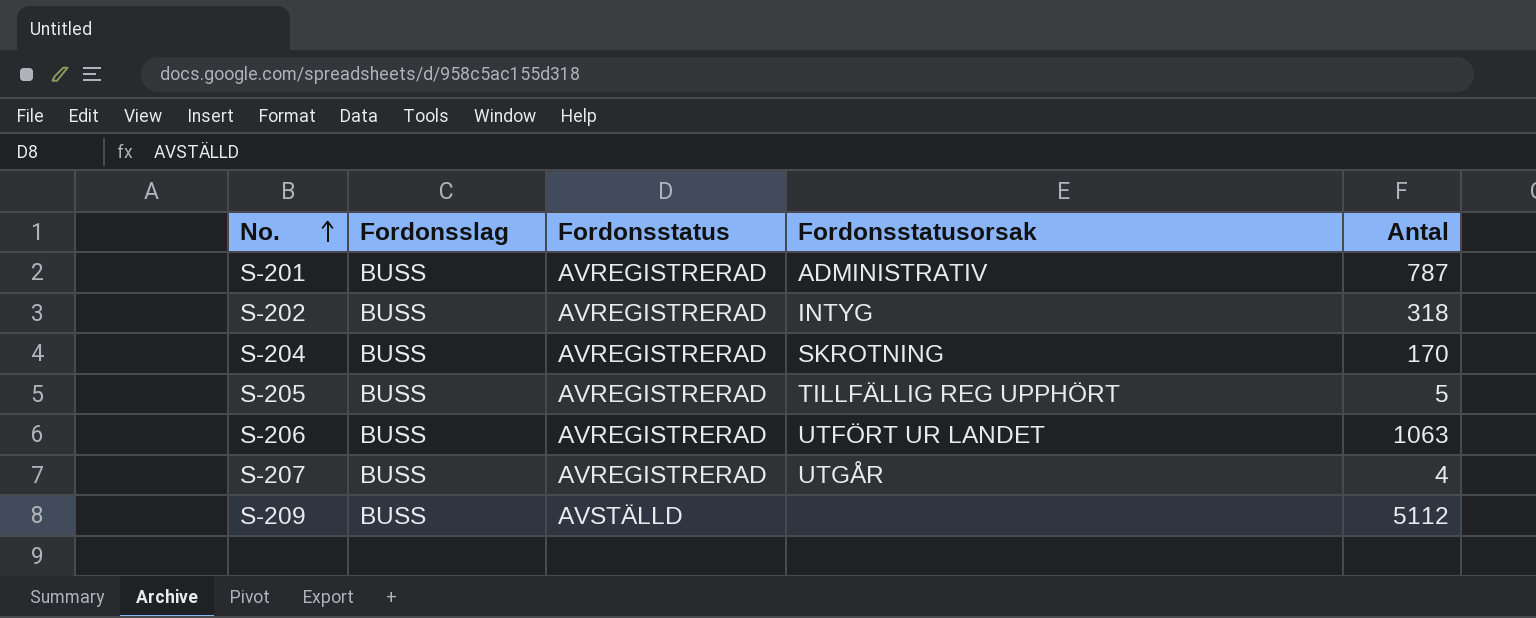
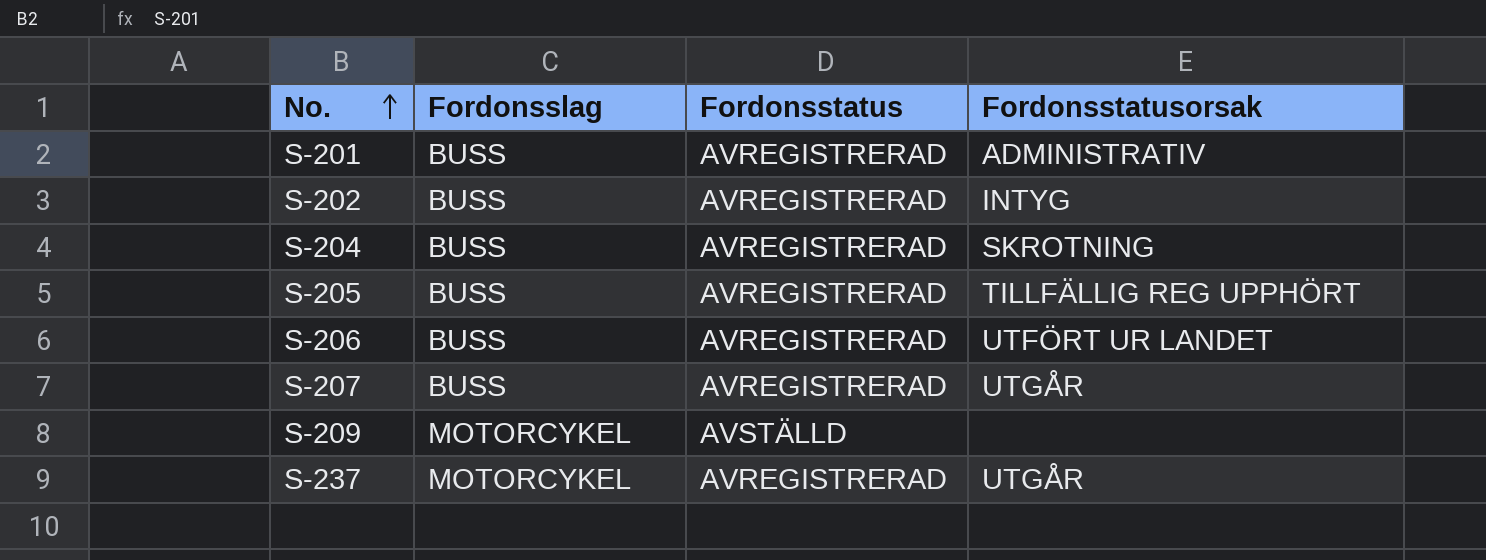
column Antal | position: 5 -> none
S-209 | Fordonsslag: BUSS -> MOTORCYKEL
row S-237: none -> MOTORCYKEL | AVREGISTRERAD | UTGÅR

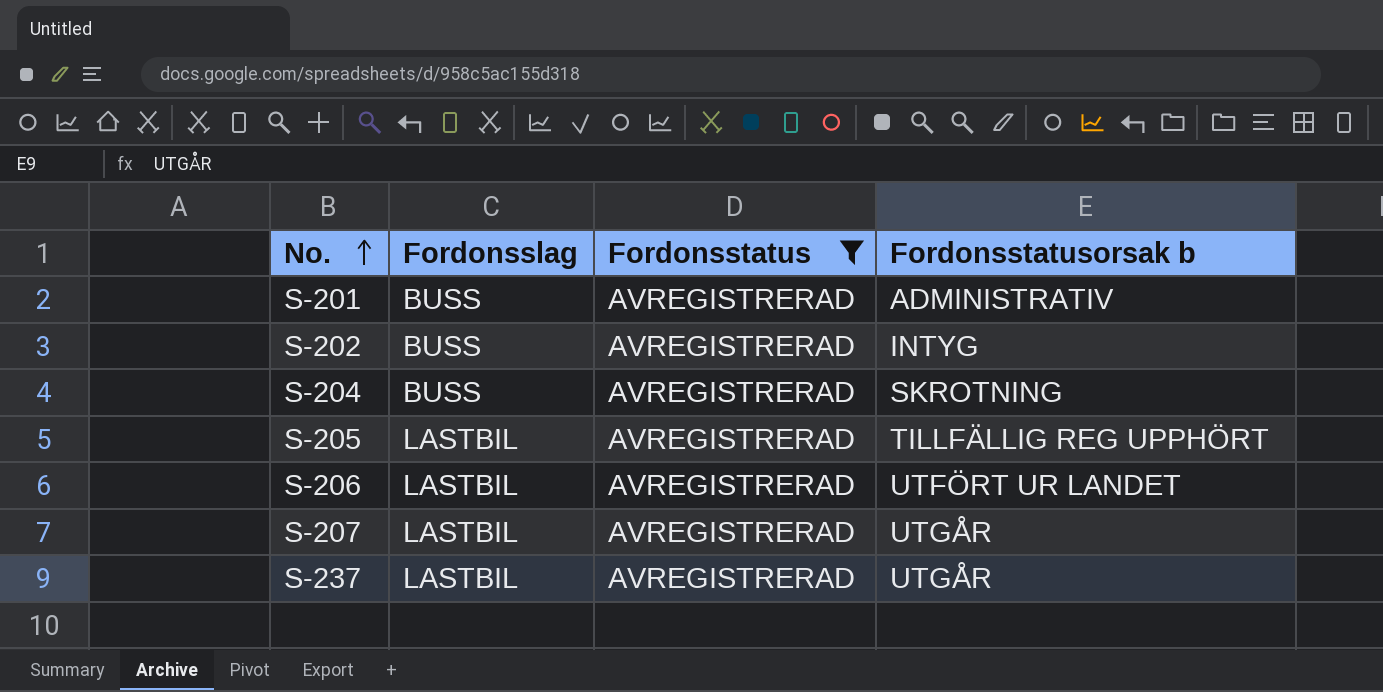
filter: none -> Fordonsstatus = AVREGISTRERAD
column name: Fordonsstatusorsak -> Fordonsstatusorsak b
S-205 | Fordonsslag: BUSS -> LASTBIL
S-206 | Fordonsslag: BUSS -> LASTBIL
S-207 | Fordonsslag: BUSS -> LASTBIL
S-237 | Fordonsslag: MOTORCYKEL -> LASTBIL

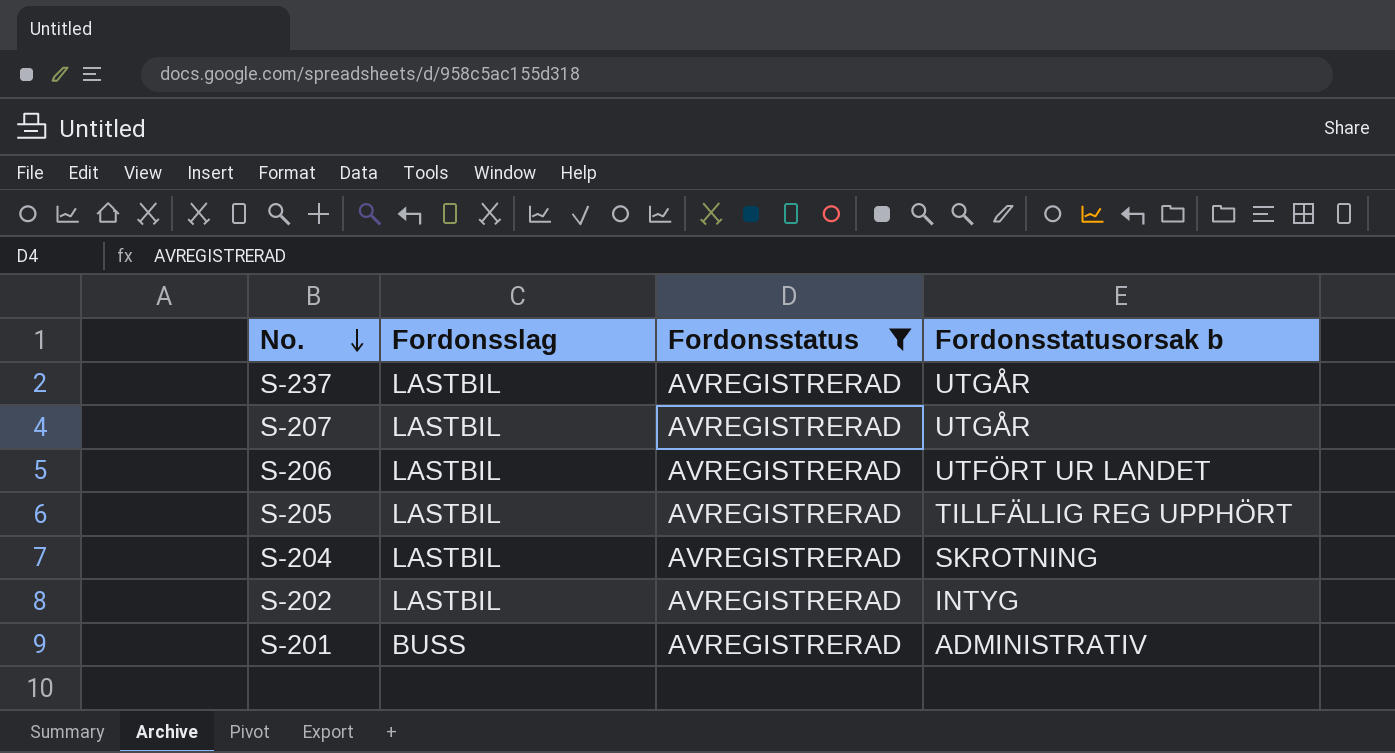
row order: No. ascending -> No. descending
S-204 | Fordonsslag: BUSS -> LASTBIL
S-202 | Fordonsslag: BUSS -> LASTBIL

